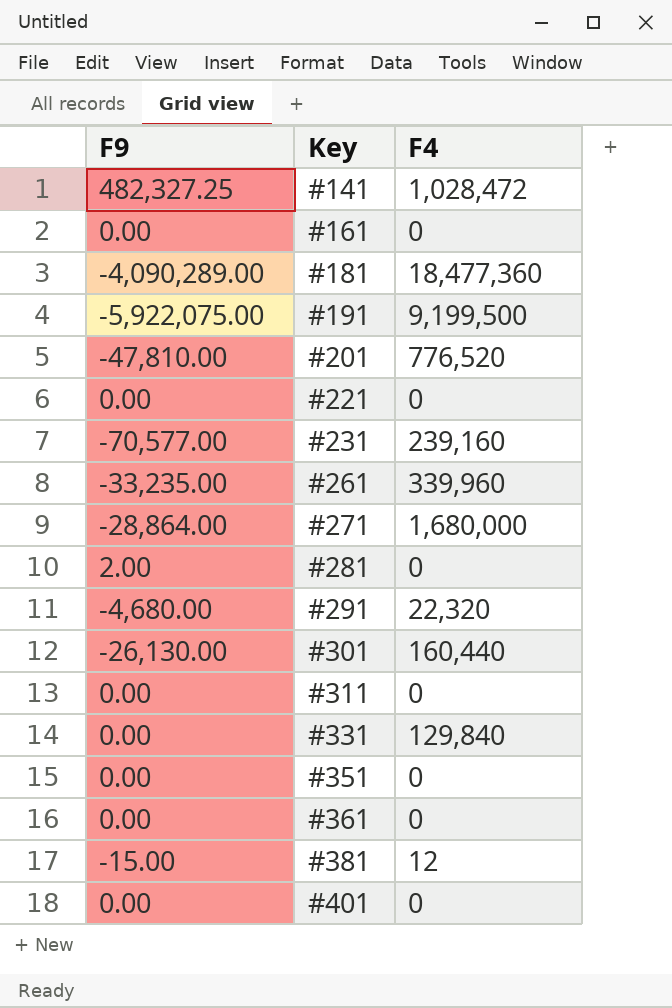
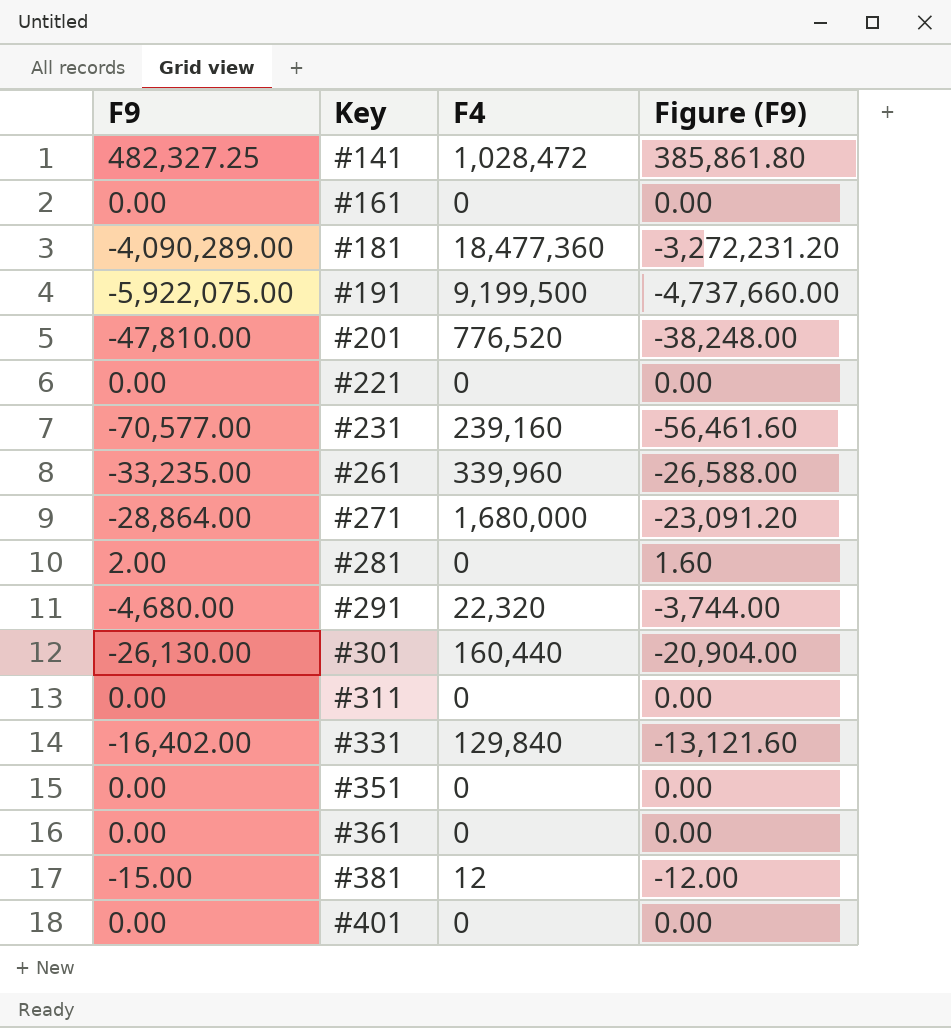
column Figure (F9) | formula: none -> [F9] * 0.8
#331 | F9: 0.00 -> -16,402.00

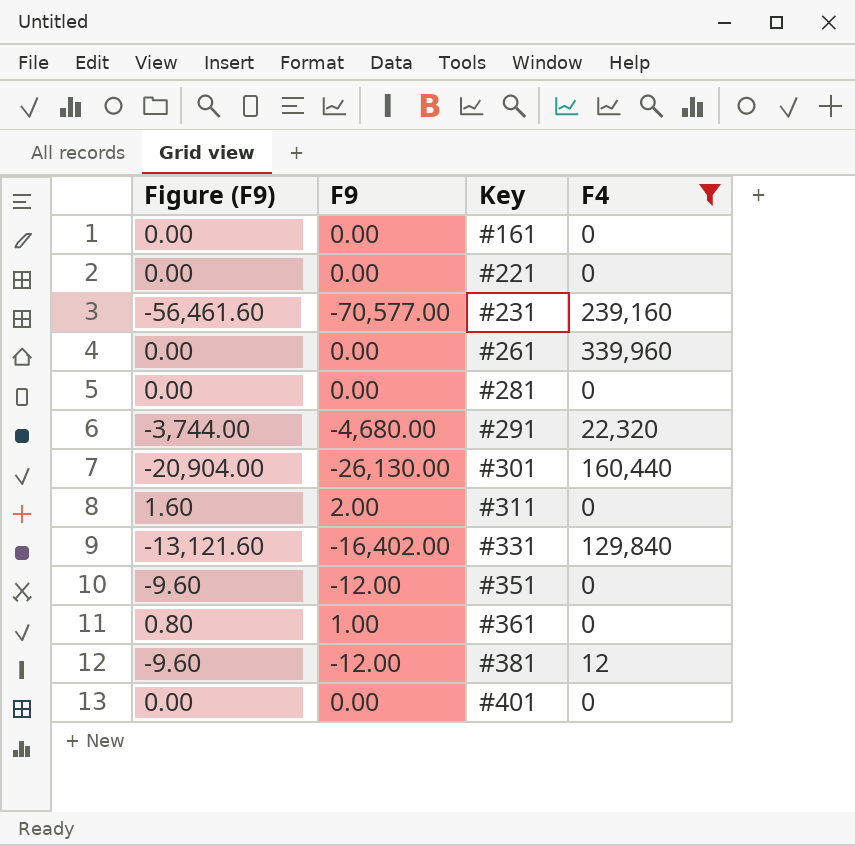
filter: none -> F4 <= 339,960
column Figure (F9) | position: 4 -> 1
#261 | Figure (F9): -26,588.00 -> 0.00
#261 | F9: -33,235.00 -> 0.00
#281 | Figure (F9): 1.60 -> 0.00
#281 | F9: 2.00 -> 0.00
#311 | Figure (F9): 0.00 -> 1.60
#311 | F9: 0.00 -> 2.00
#351 | Figure (F9): 0.00 -> -9.60
#351 | F9: 0.00 -> -12.00
#361 | Figure (F9): 0.00 -> 0.80
#361 | F9: 0.00 -> 1.00
#381 | Figure (F9): -12.00 -> -9.60
#381 | F9: -15.00 -> -12.00

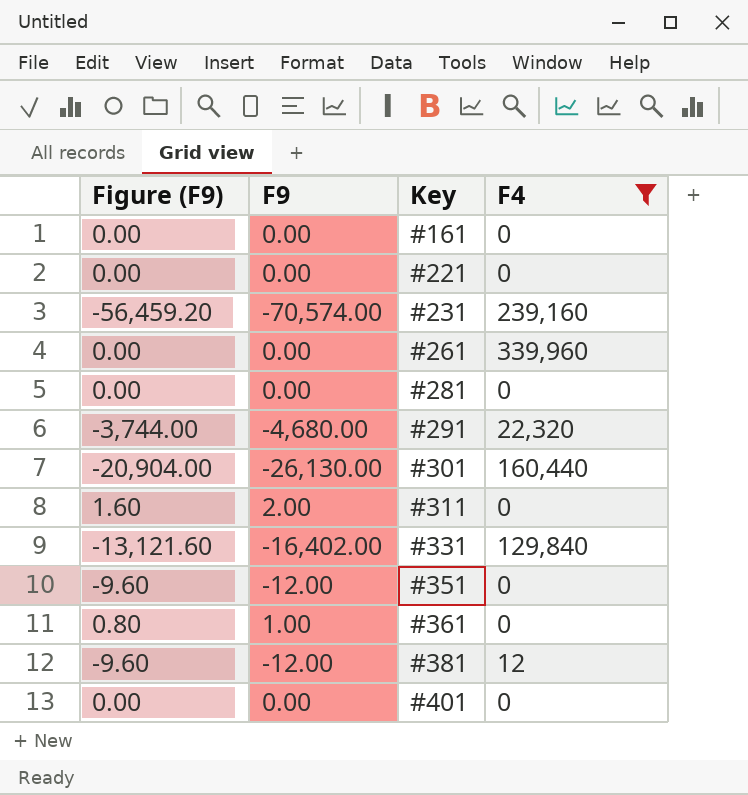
#231 | Figure (F9): -56,461.60 -> -56,459.20
#231 | F9: -70,577.00 -> -70,574.00

